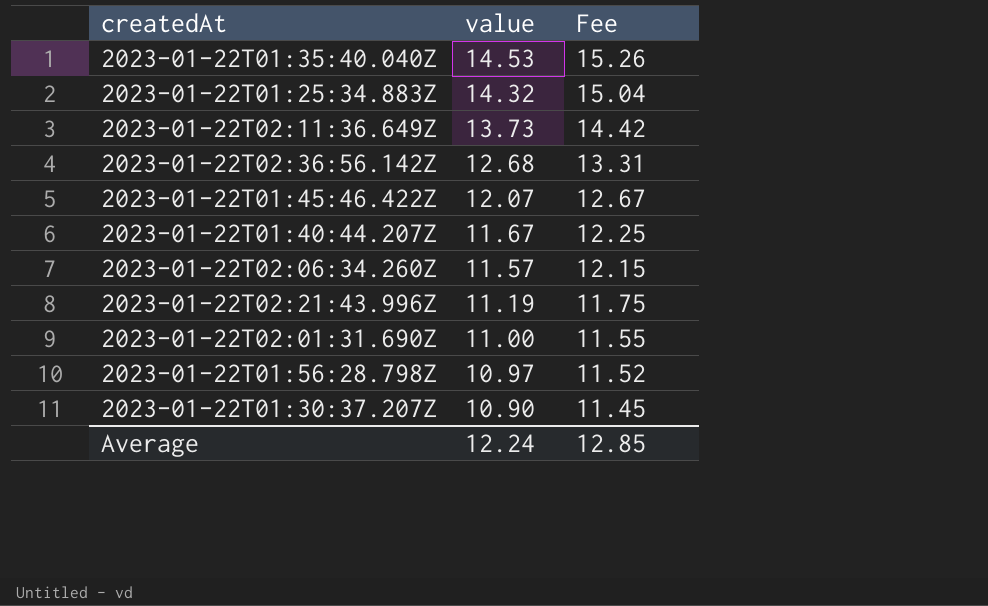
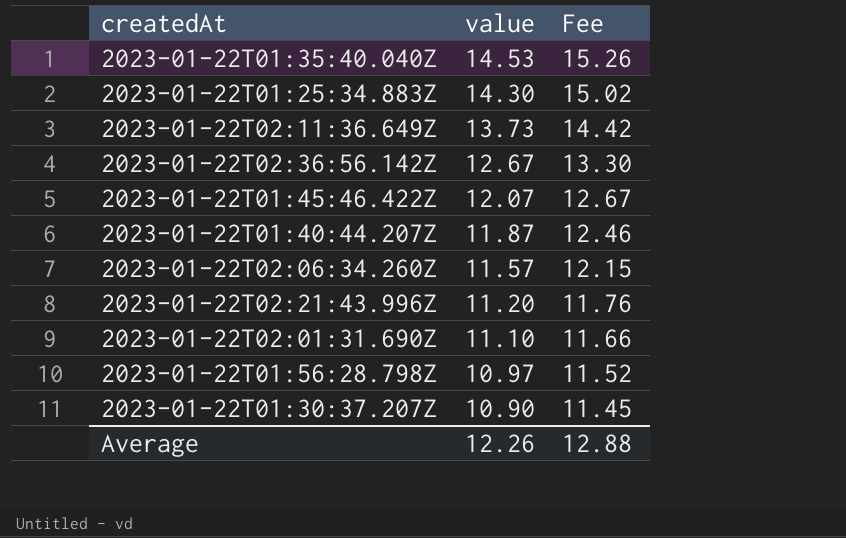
2023-01-22T01:25:34.883Z | value: 14.32 -> 14.30
2023-01-22T01:25:34.883Z | Fee: 15.04 -> 15.02
2023-01-22T02:36:56.142Z | value: 12.68 -> 12.67
2023-01-22T02:36:56.142Z | Fee: 13.31 -> 13.30
2023-01-22T01:40:44.207Z | value: 11.67 -> 11.87
2023-01-22T01:40:44.207Z | Fee: 12.25 -> 12.46
2023-01-22T02:21:43.996Z | value: 11.19 -> 11.20
2023-01-22T02:21:43.996Z | Fee: 11.75 -> 11.76
2023-01-22T02:01:31.690Z | value: 11.00 -> 11.10
2023-01-22T02:01:31.690Z | Fee: 11.55 -> 11.66
Average | value: 12.24 -> 12.26
Average | Fee: 12.85 -> 12.88

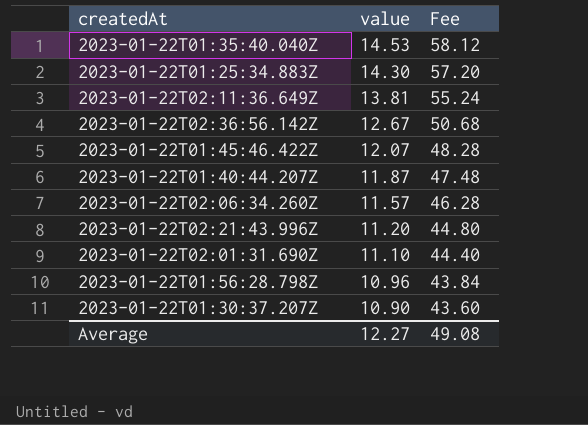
column Fee | formula: [value] * 1.05 -> [value] * 4
2023-01-22T02:11:36.649Z | value: 13.73 -> 13.81
2023-01-22T01:56:28.798Z | value: 10.97 -> 10.96
Average | value: 12.26 -> 12.27
Average | Fee: 12.88 -> 49.08

